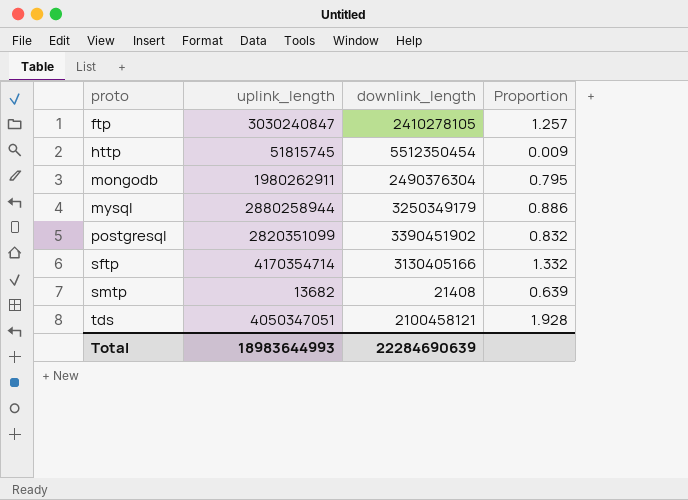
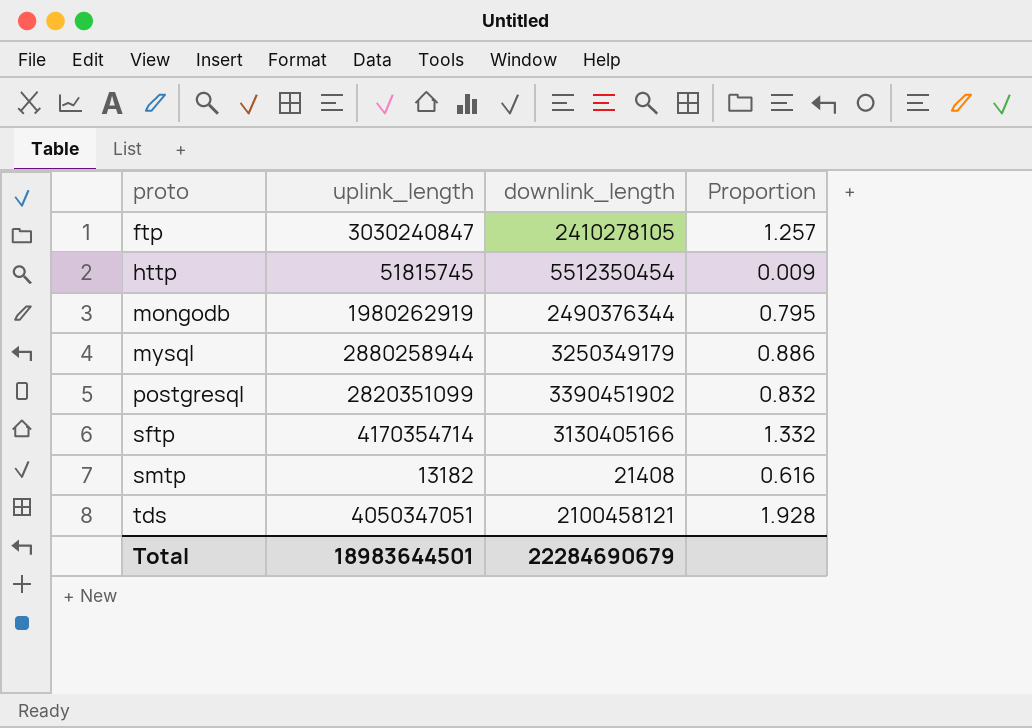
mongodb | uplink_length: 1980262911 -> 1980262919
mongodb | downlink_length: 2490376304 -> 2490376344
smtp | uplink_length: 13682 -> 13182
smtp | Proportion: 0.639 -> 0.616
Total | uplink_length: 18983644993 -> 18983644501
Total | downlink_length: 22284690639 -> 22284690679

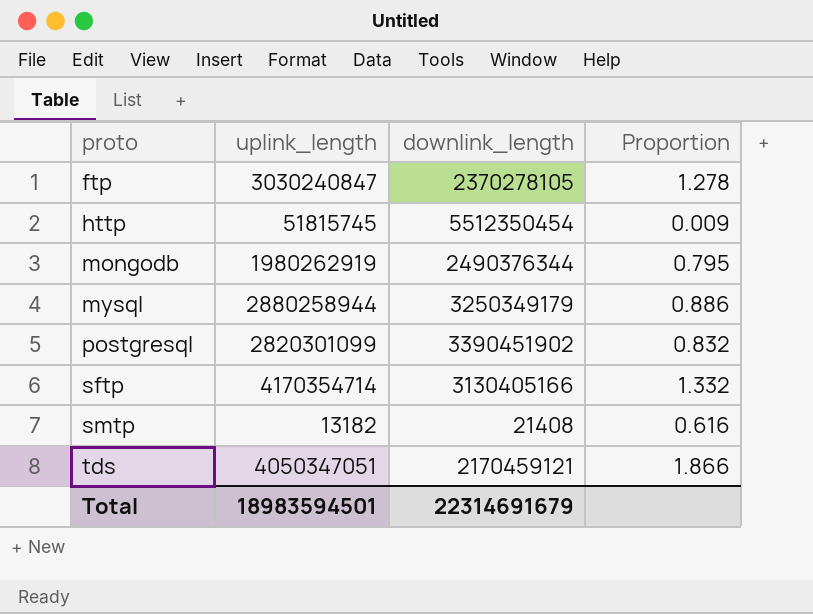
ftp | downlink_length: 2410278105 -> 2370278105
ftp | Proportion: 1.257 -> 1.278
postgresql | uplink_length: 2820351099 -> 2820301099
tds | downlink_length: 2100458121 -> 2170459121
tds | Proportion: 1.928 -> 1.866
Total | uplink_length: 18983644501 -> 18983594501
Total | downlink_length: 22284690679 -> 22314691679

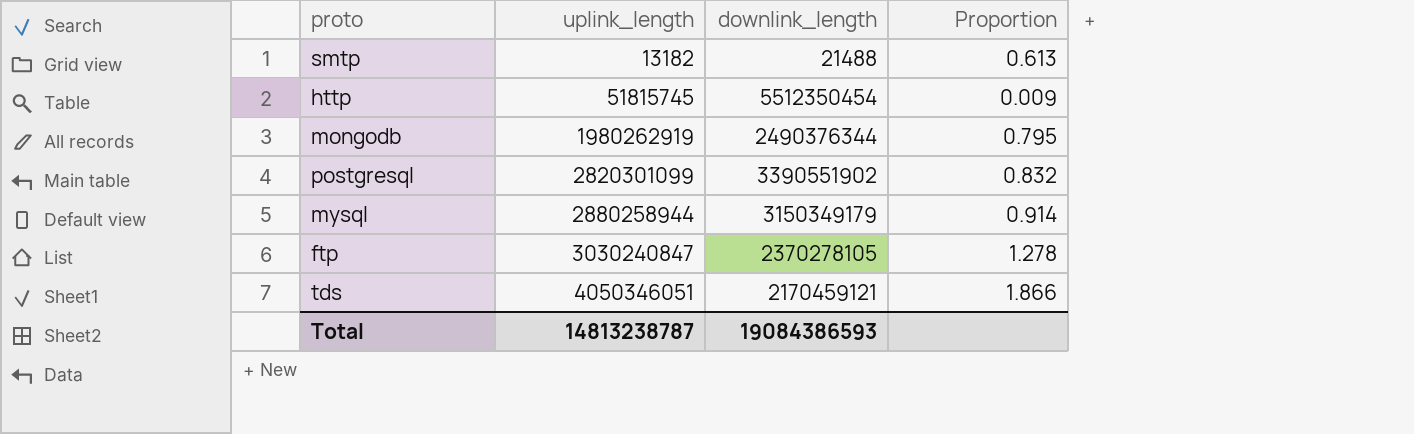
row order: proto ascending -> uplink_length ascending
row sftp: 4170354714 | 3130405166 | 1.332 -> none
smtp | downlink_length: 21408 -> 21488
smtp | Proportion: 0.616 -> 0.613
postgresql | downlink_length: 3390451902 -> 3390551902
mysql | downlink_length: 3250349179 -> 3150349179
mysql | Proportion: 0.886 -> 0.914
tds | uplink_length: 4050347051 -> 4050346051
Total | uplink_length: 18983594501 -> 14813238787
Total | downlink_length: 22314691679 -> 19084386593

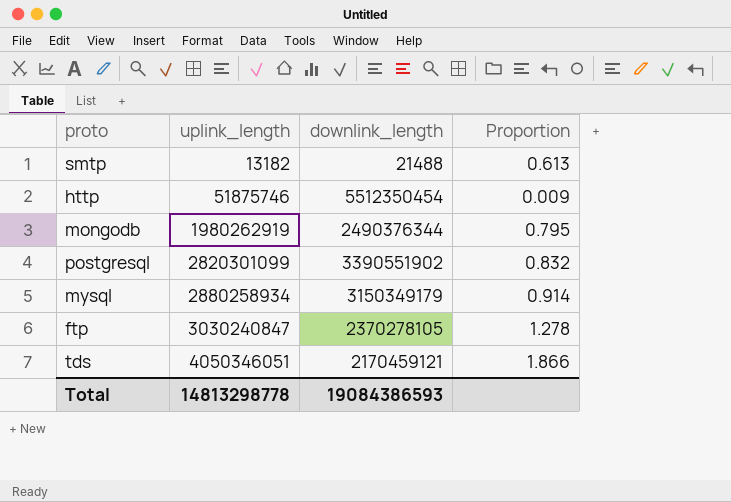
http | uplink_length: 51815745 -> 51875746
mysql | uplink_length: 2880258944 -> 2880258934
Total | uplink_length: 14813238787 -> 14813298778

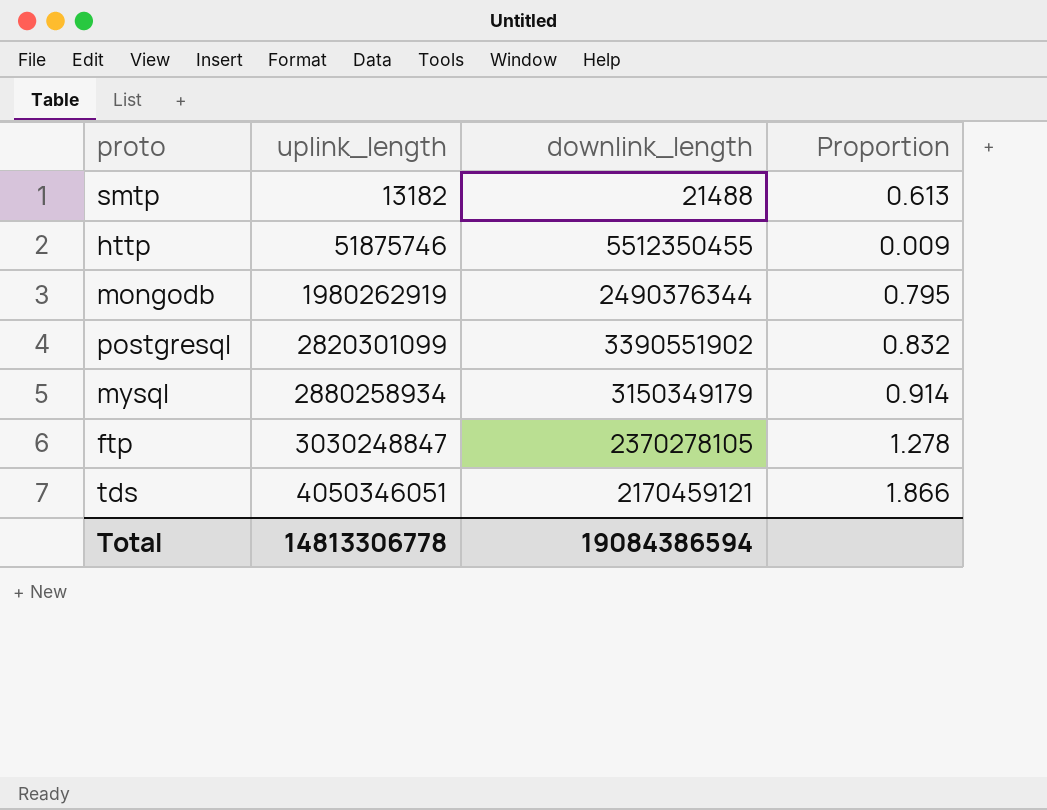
http | downlink_length: 5512350454 -> 5512350455
ftp | uplink_length: 3030240847 -> 3030248847
Total | uplink_length: 14813298778 -> 14813306778
Total | downlink_length: 19084386593 -> 19084386594

